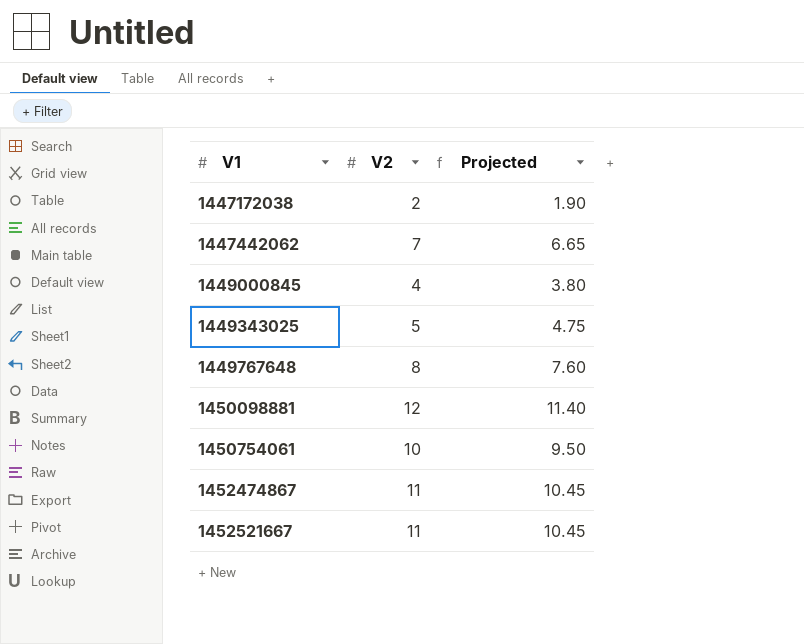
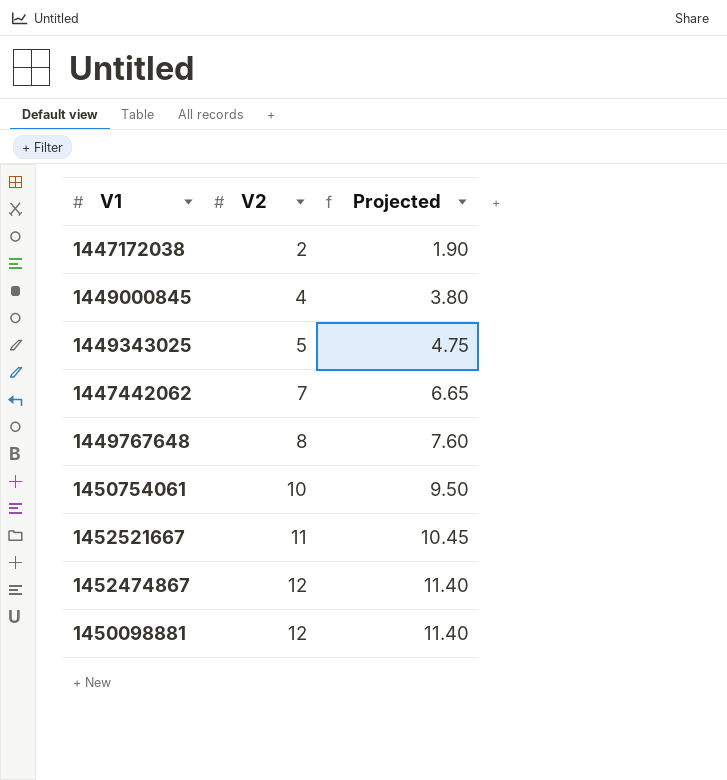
row order: V1 ascending -> V2 ascending
1452474867 | V2: 11 -> 12
1452474867 | Projected: 10.45 -> 11.40

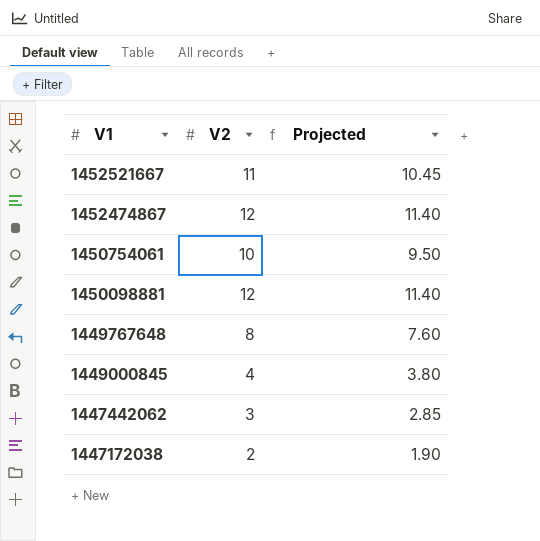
row order: V2 ascending -> V1 descending
row 1449343025: 5 | 4.75 -> none
1447442062 | V2: 7 -> 3
1447442062 | Projected: 6.65 -> 2.85

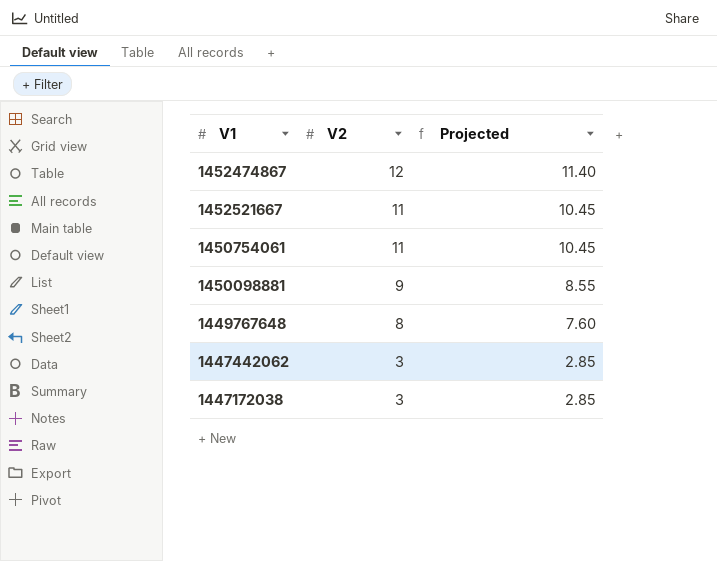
row order: V1 descending -> V2 descending
row 1449000845: 4 | 3.80 -> none
1450754061 | V2: 10 -> 11
1450754061 | Projected: 9.50 -> 10.45
1450098881 | V2: 12 -> 9
1450098881 | Projected: 11.40 -> 8.55
1447172038 | V2: 2 -> 3
1447172038 | Projected: 1.90 -> 2.85

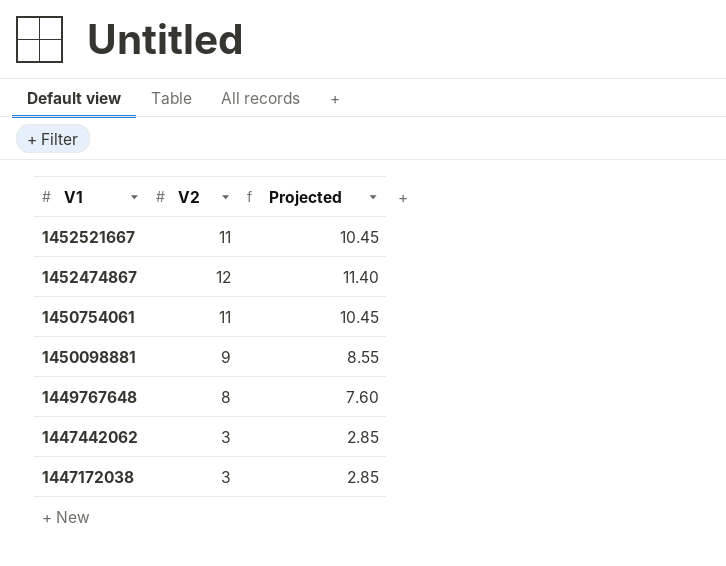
row order: V2 descending -> V1 descending

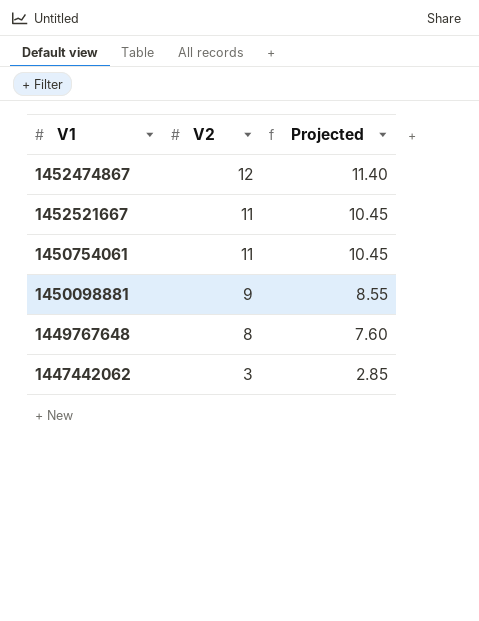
row order: V1 descending -> V2 descending
row 1447172038: 3 | 2.85 -> none

